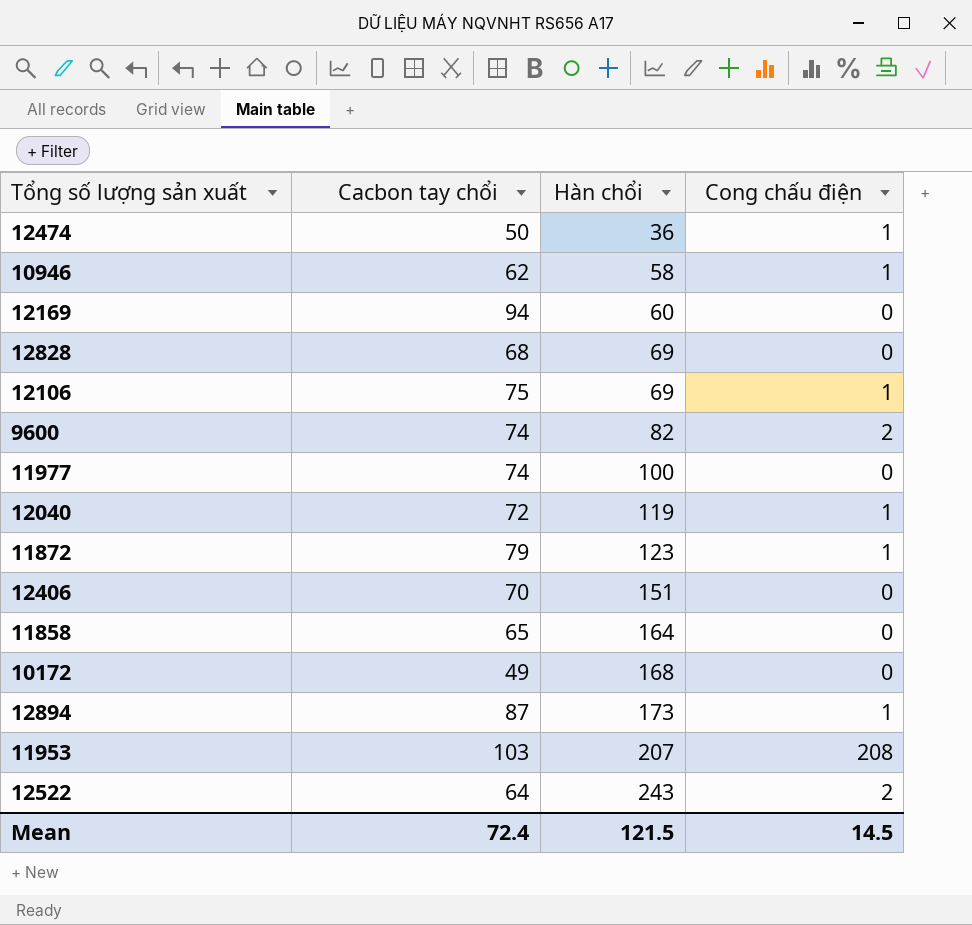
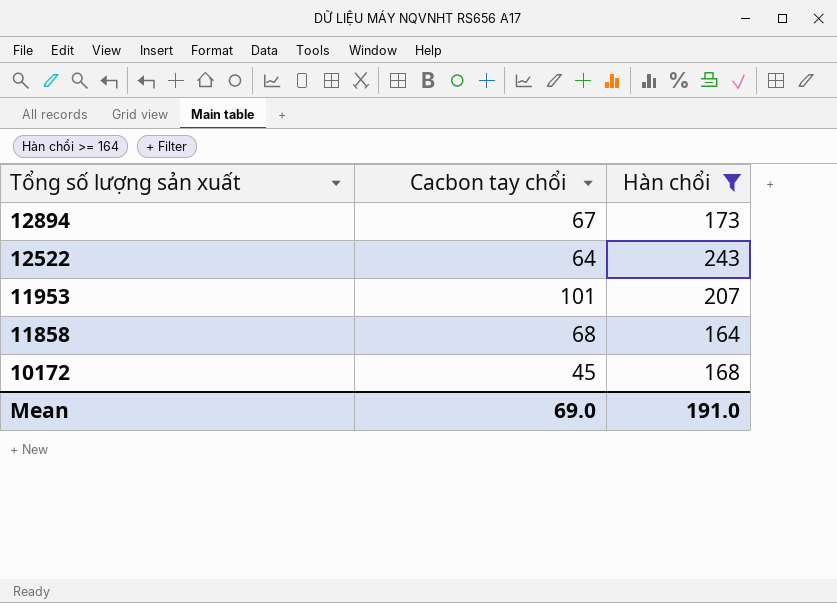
filter: none -> Hàn chổi >= 164
row order: Hàn chổi ascending -> Tổng số lượng sản xuất descending
column Cong chấu điện | position: 4 -> none
12894 | Cacbon tay chổi: 87 -> 67
11953 | Cacbon tay chổi: 103 -> 101
11858 | Cacbon tay chổi: 65 -> 68
10172 | Cacbon tay chổi: 49 -> 45
Mean | Cacbon tay chổi: 72.4 -> 69.0
Mean | Hàn chổi: 121.5 -> 191.0

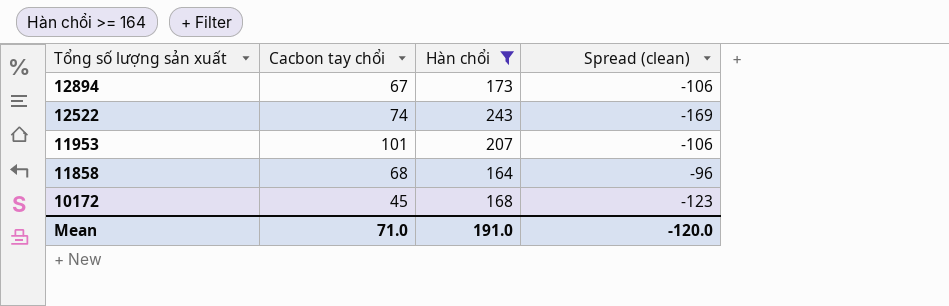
column Spread (clean) | formula: none -> [Cacbon tay chổi] - [Hàn chổi]
12522 | Cacbon tay chổi: 64 -> 74
Mean | Cacbon tay chổi: 69.0 -> 71.0

